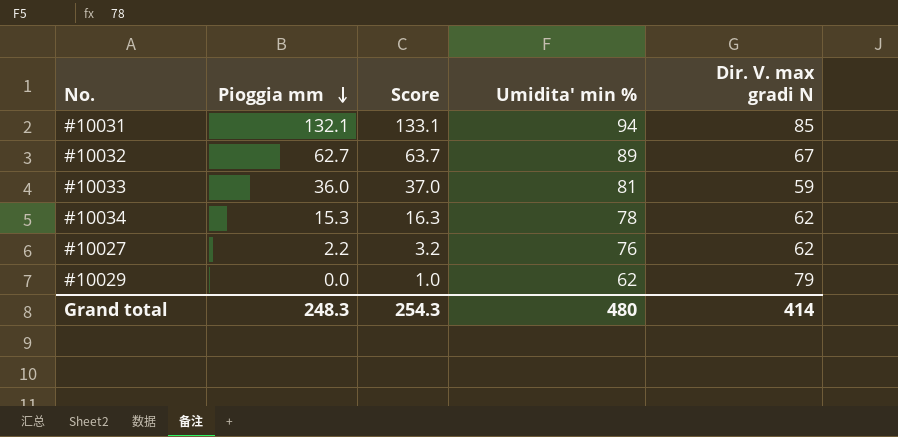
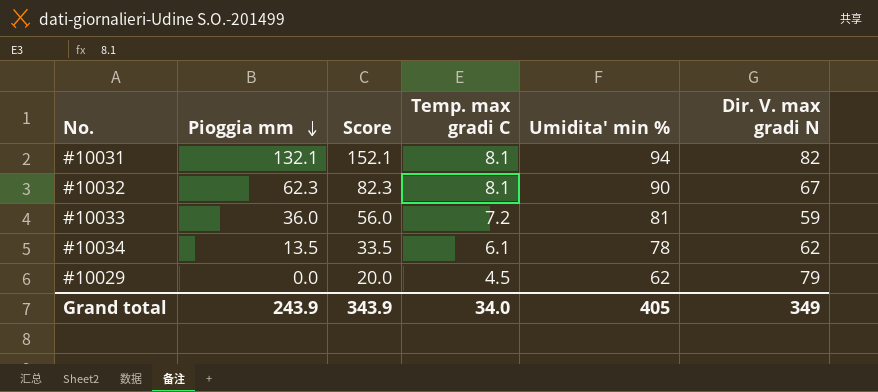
column Score | formula: [Pioggia mm] + 1 -> [Pioggia mm] + 20
column Temp. max gradi C | position: none -> 4
row #10027: 2.2 | 3.2 | 76 | 62 -> none
#10031 | Dir. V. max gradi N: 85 -> 82
#10032 | Pioggia mm: 62.7 -> 62.3
#10032 | Umidita' min %: 89 -> 90
#10034 | Pioggia mm: 15.3 -> 13.5
Grand total | Pioggia mm: 248.3 -> 243.9
Grand total | Score: 254.3 -> 343.9
Grand total | Umidita' min %: 480 -> 405
Grand total | Dir. V. max gradi N: 414 -> 349

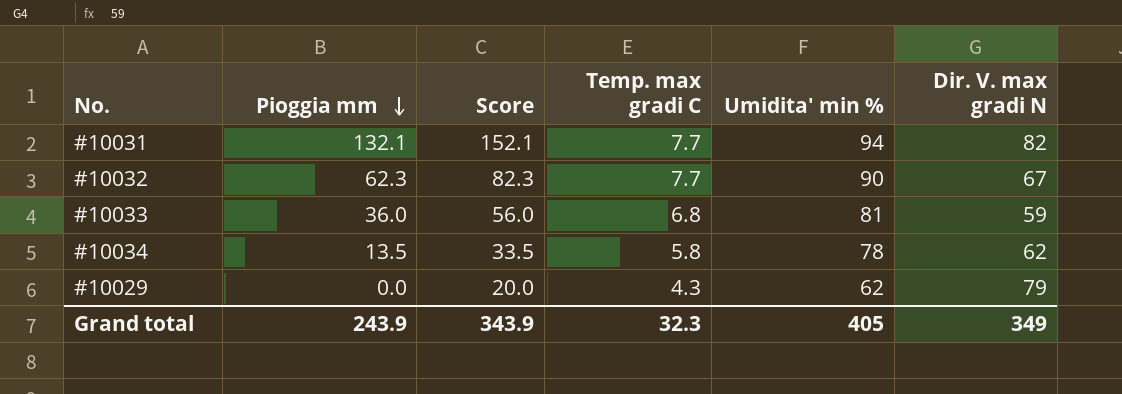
#10031 | Temp. max gradi C: 8.1 -> 7.7
#10032 | Temp. max gradi C: 8.1 -> 7.7
#10033 | Temp. max gradi C: 7.2 -> 6.8
#10034 | Temp. max gradi C: 6.1 -> 5.8
#10029 | Temp. max gradi C: 4.5 -> 4.3
Grand total | Temp. max gradi C: 34.0 -> 32.3

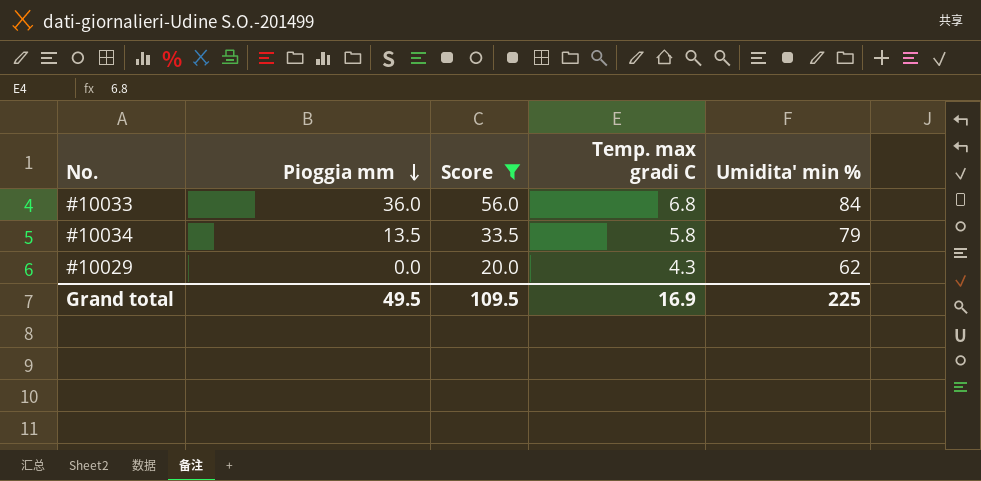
filter: none -> Score <= 56.0
column Dir. V. max gradi N | position: 6 -> none
#10033 | Umidita' min %: 81 -> 84
#10034 | Umidita' min %: 78 -> 79
Grand total | Pioggia mm: 243.9 -> 49.5
Grand total | Score: 343.9 -> 109.5
Grand total | Temp. max gradi C: 32.3 -> 16.9
Grand total | Umidita' min %: 405 -> 225

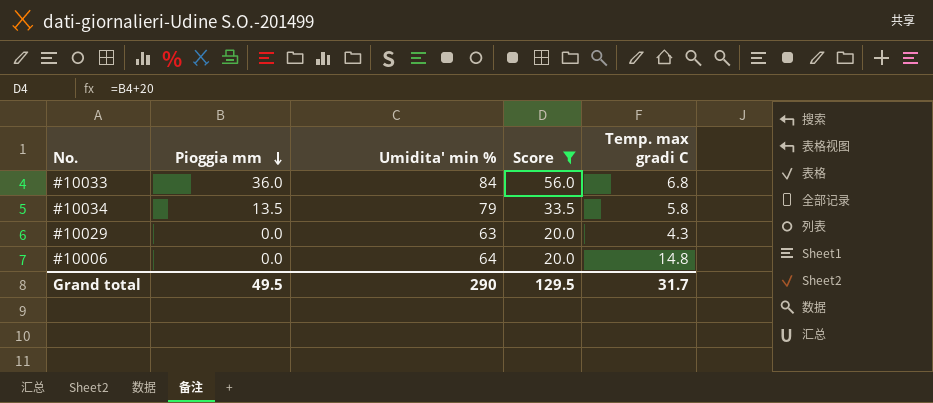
column Umidita' min % | position: 5 -> 3
#10029 | Umidita' min %: 62 -> 63
row #10006: none -> 0.0 | 64 | 20.0 | 14.8
Grand total | Umidita' min %: 225 -> 290
Grand total | Score: 109.5 -> 129.5
Grand total | Temp. max gradi C: 16.9 -> 31.7

